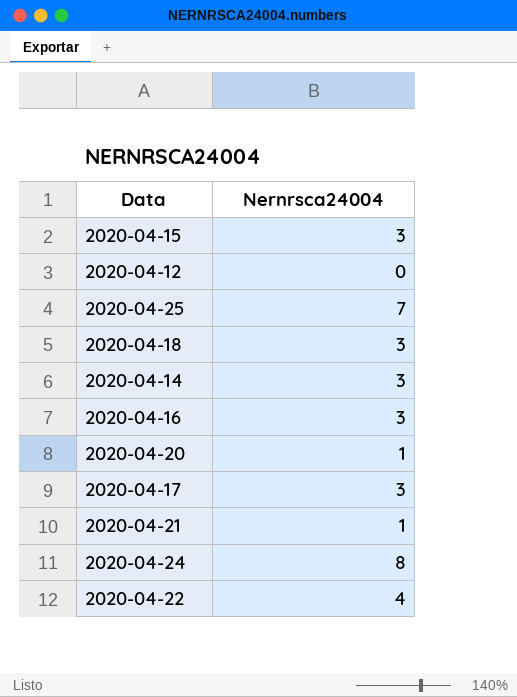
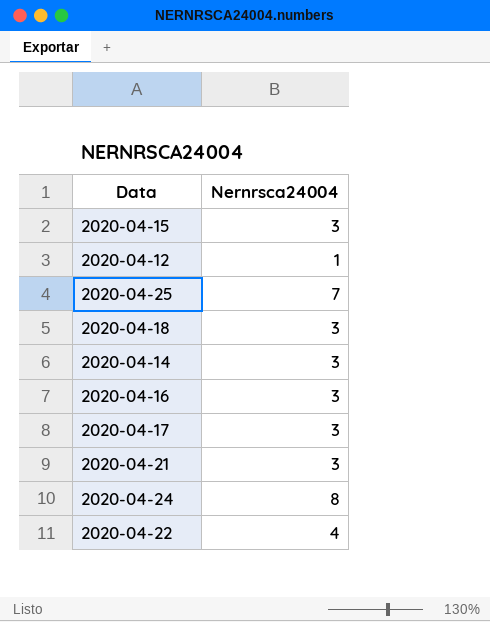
row 2020-04-20: 1 -> none
2020-04-12 | Nernrsca24004: 0 -> 1
2020-04-21 | Nernrsca24004: 1 -> 3

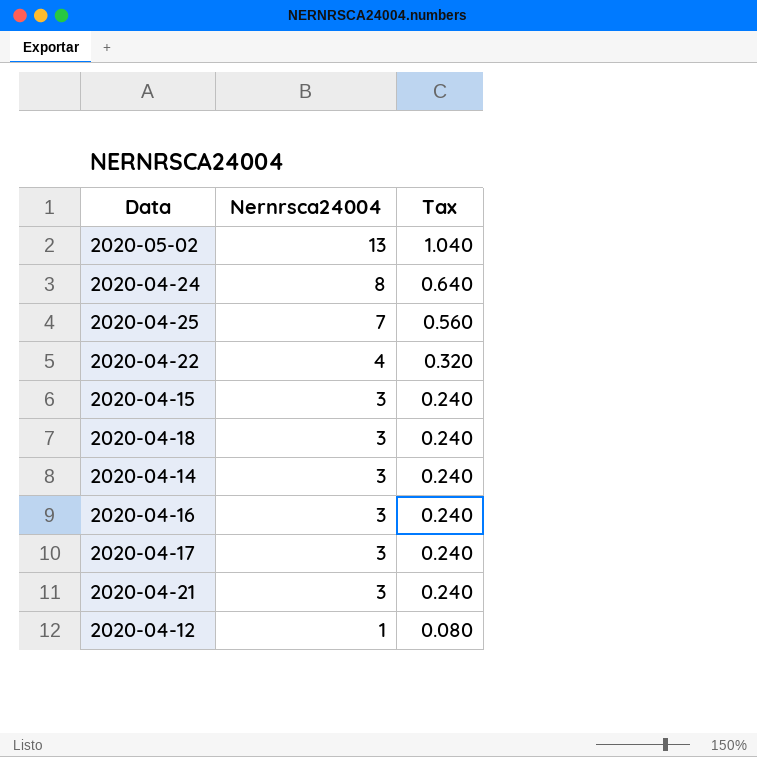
row order: none -> Nernrsca24004 descending
column Tax | formula: none -> [Nernrsca24004] * 0.08
row 2020-05-02: none -> 13 | 1.040

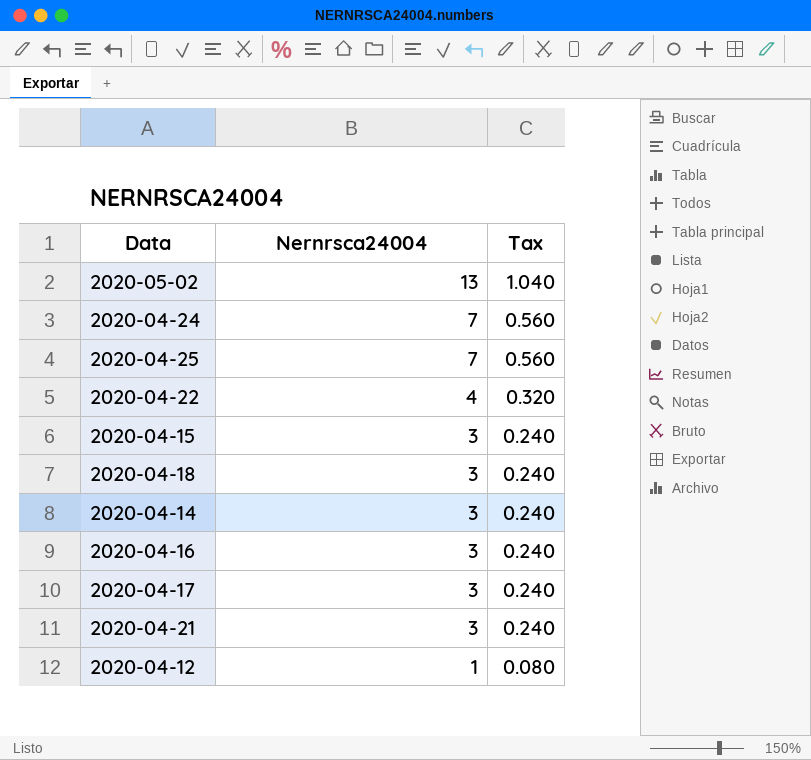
2020-04-24 | Nernrsca24004: 8 -> 7
2020-04-24 | Tax: 0.640 -> 0.560

